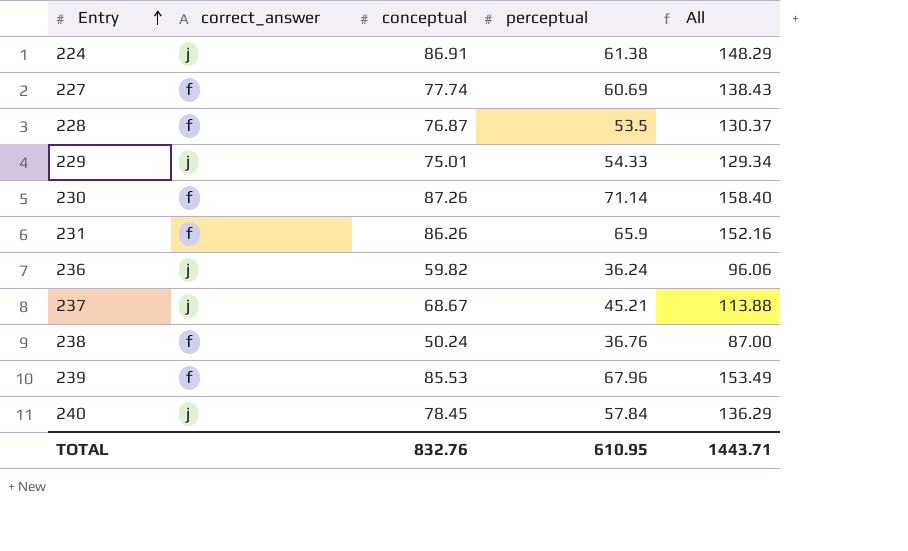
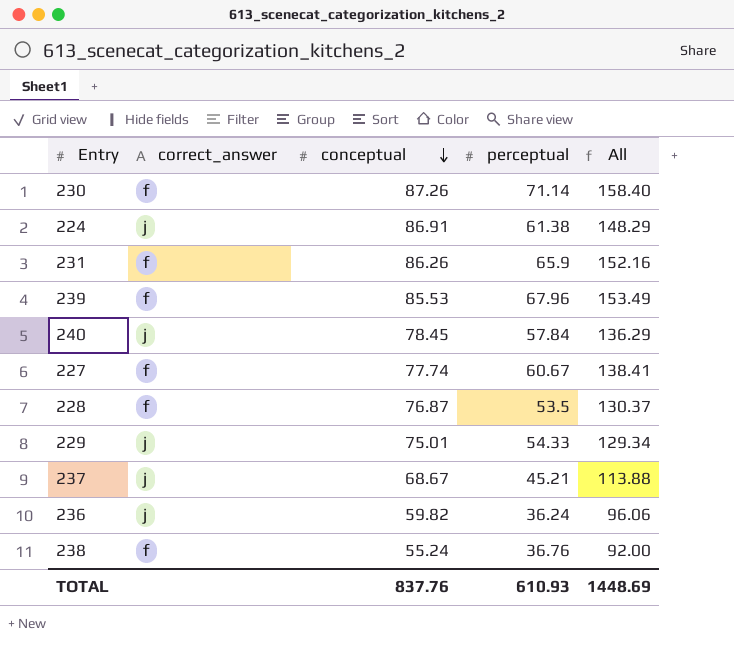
row order: Entry ascending -> conceptual descending
227 | perceptual: 60.69 -> 60.67
227 | All: 138.43 -> 138.41
238 | conceptual: 50.24 -> 55.24
238 | All: 87.00 -> 92.00
TOTAL | conceptual: 832.76 -> 837.76
TOTAL | perceptual: 610.95 -> 610.93
TOTAL | All: 1443.71 -> 1448.69

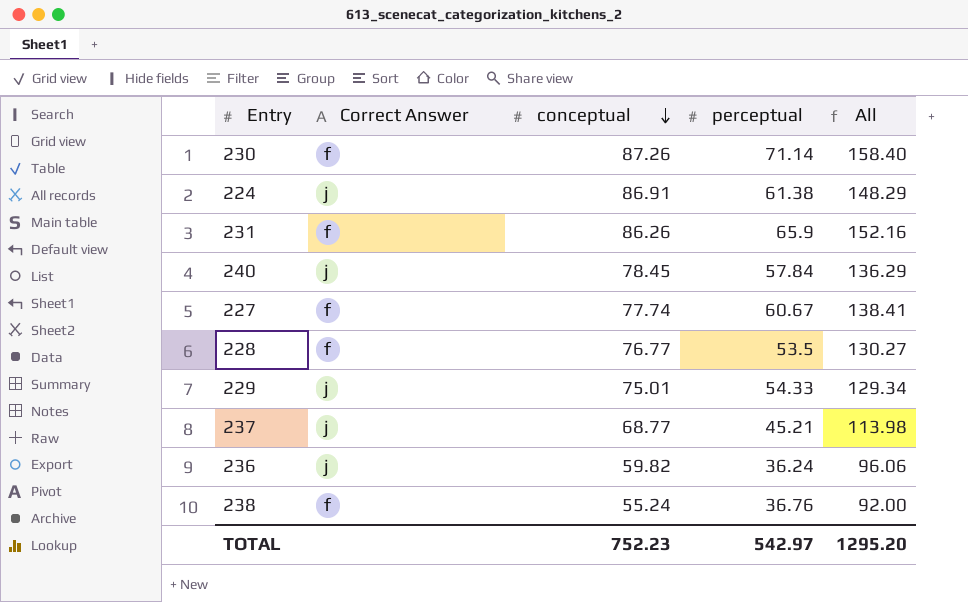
column name: correct_answer -> Correct Answer
row 239: f | 85.53 | 67.96 | 153.49 -> none
228 | conceptual: 76.87 -> 76.77
228 | All: 130.37 -> 130.27
237 | conceptual: 68.67 -> 68.77
237 | All: 113.88 -> 113.98
TOTAL | conceptual: 837.76 -> 752.23
TOTAL | perceptual: 610.93 -> 542.97
TOTAL | All: 1448.69 -> 1295.20

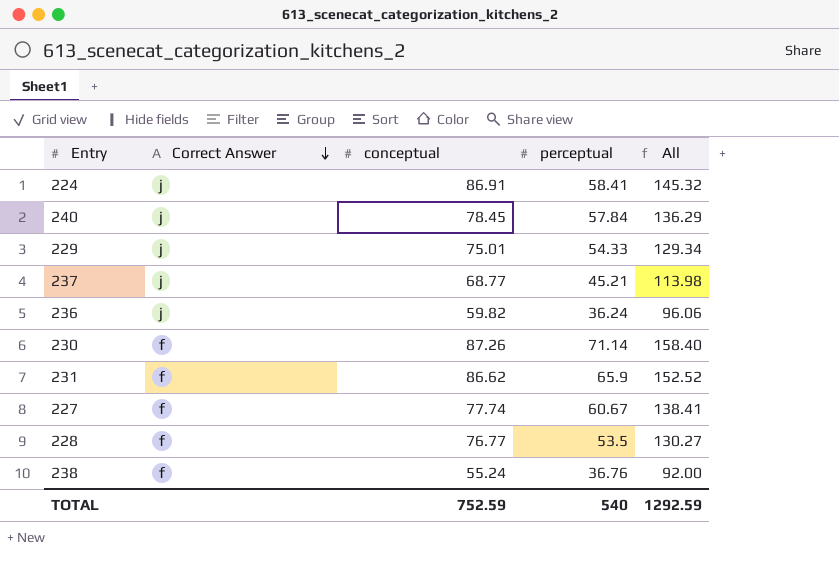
row order: conceptual descending -> Correct Answer descending
224 | perceptual: 61.38 -> 58.41
224 | All: 148.29 -> 145.32
231 | conceptual: 86.26 -> 86.62
231 | All: 152.16 -> 152.52
TOTAL | conceptual: 752.23 -> 752.59
TOTAL | perceptual: 542.97 -> 540
TOTAL | All: 1295.20 -> 1292.59

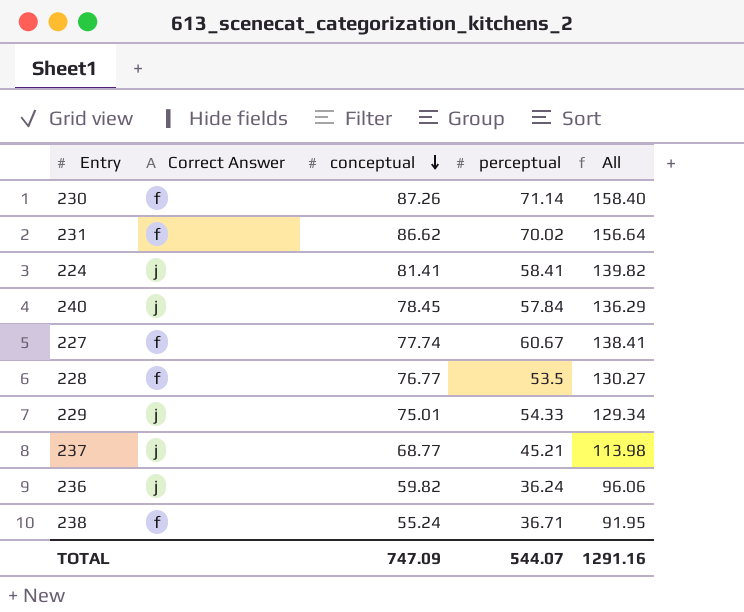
row order: Correct Answer descending -> conceptual descending
231 | perceptual: 65.9 -> 70.02
231 | All: 152.52 -> 156.64
224 | conceptual: 86.91 -> 81.41
224 | All: 145.32 -> 139.82
238 | perceptual: 36.76 -> 36.71
238 | All: 92.00 -> 91.95
TOTAL | conceptual: 752.59 -> 747.09
TOTAL | perceptual: 540 -> 544.07
TOTAL | All: 1292.59 -> 1291.16

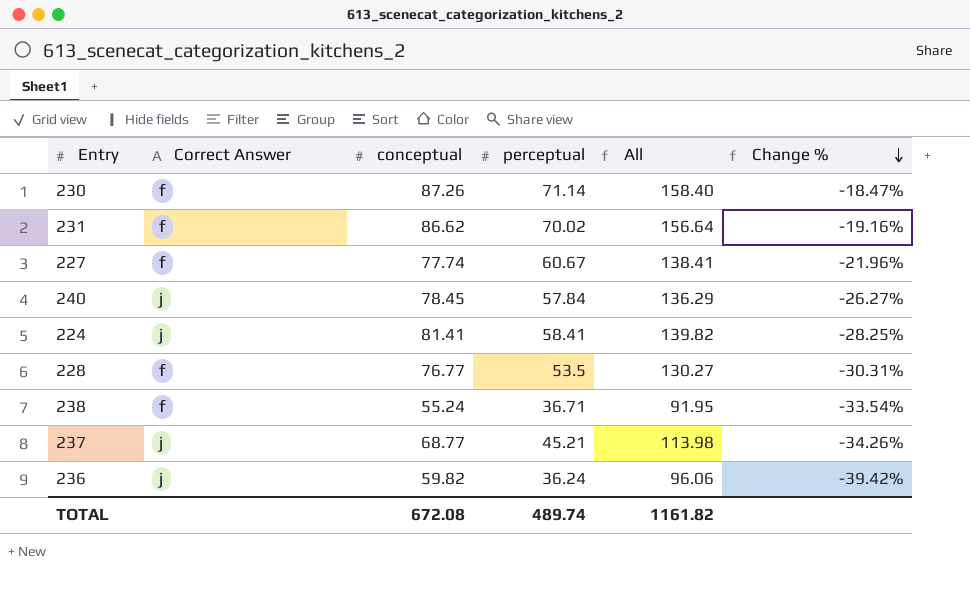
row order: conceptual descending -> Change % descending
column Change % | formula: none -> ([perceptual] - [conceptual]) / [conceptual]
row 229: j | 75.01 | 54.33 | 129.34 -> none
TOTAL | conceptual: 747.09 -> 672.08
TOTAL | perceptual: 544.07 -> 489.74
TOTAL | All: 1291.16 -> 1161.82

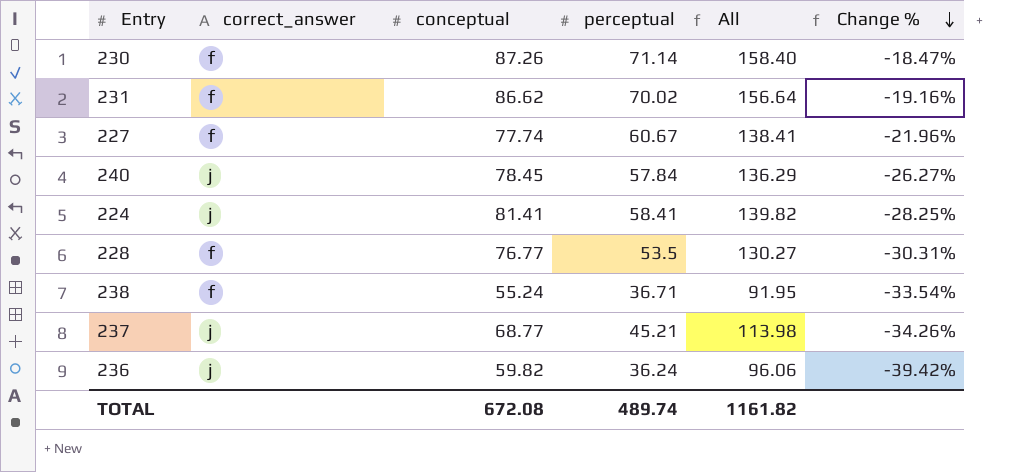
column name: Correct Answer -> correct_answer

